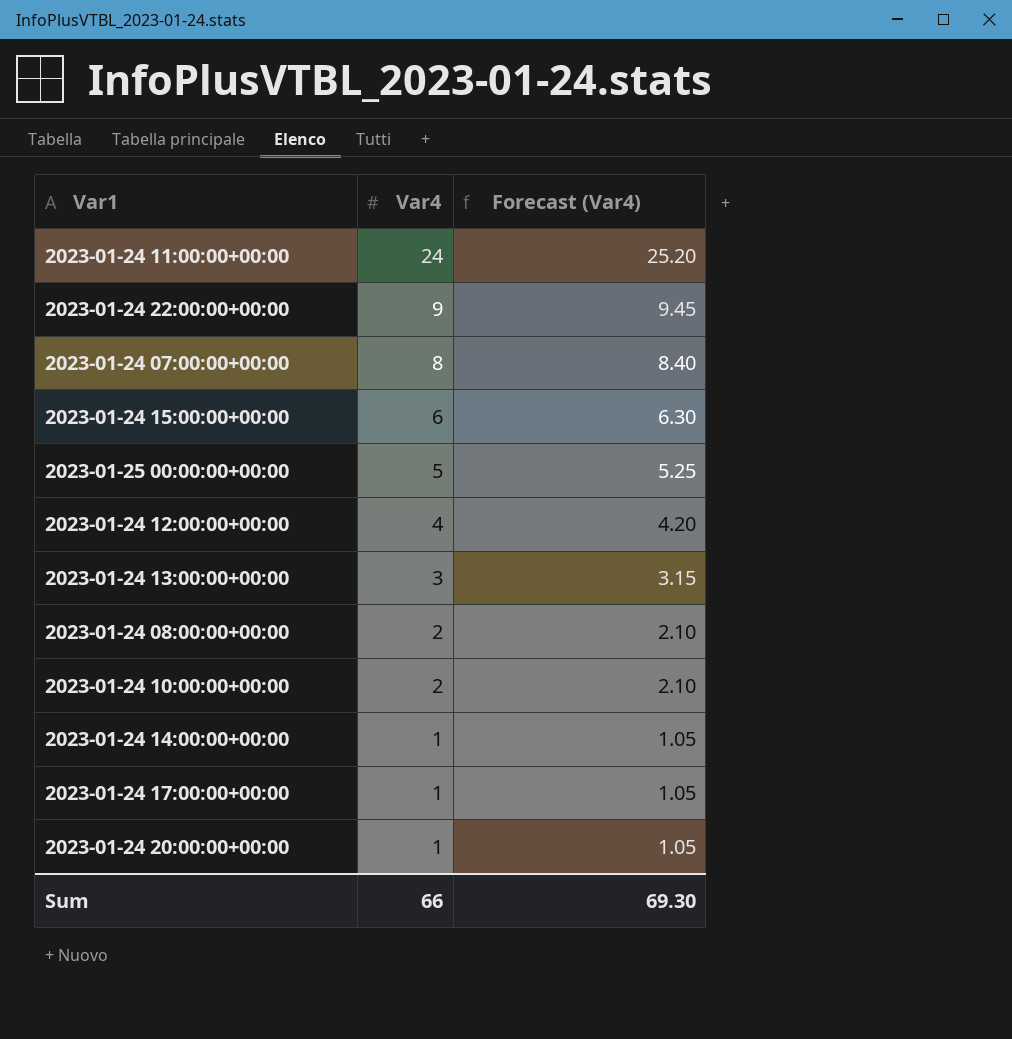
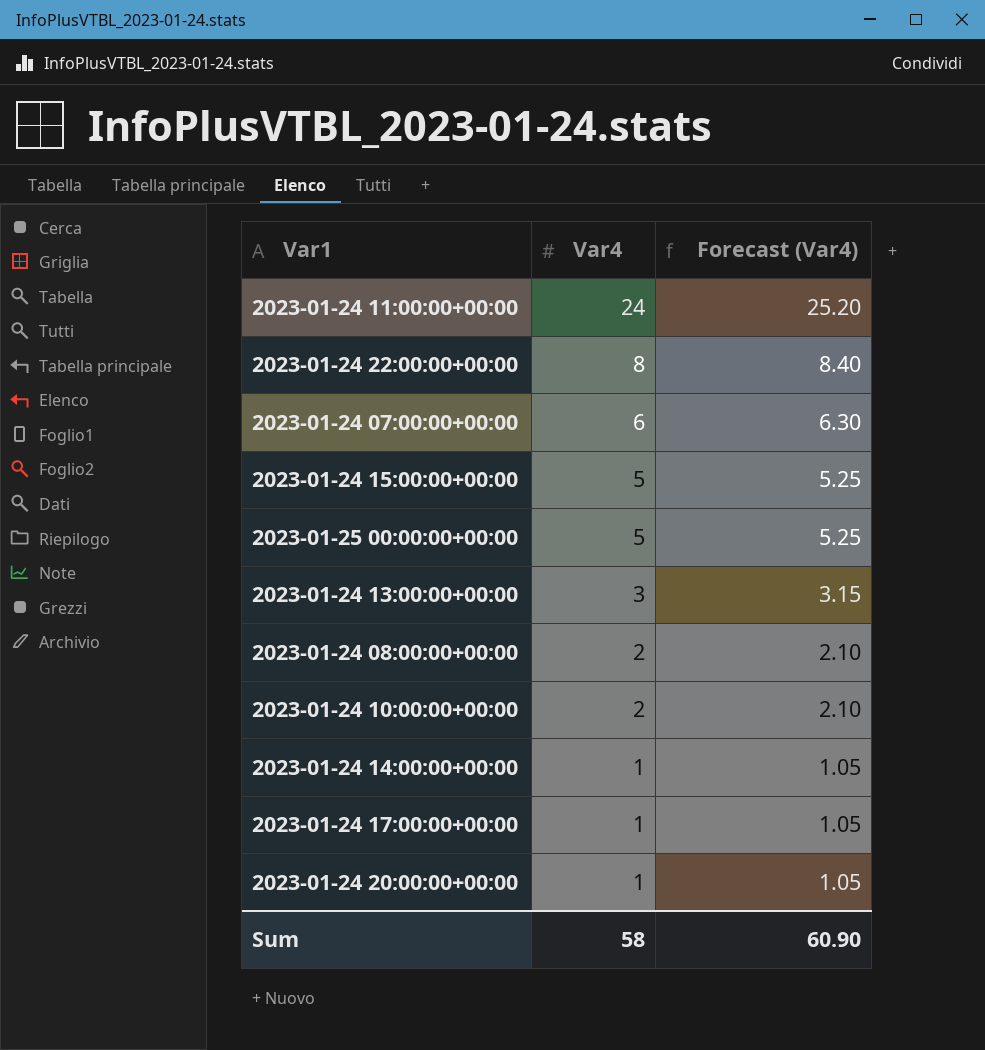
row 2023-01-24 12:00:00+00:00: 4 | 4.20 -> none
2023-01-24 22:00:00+00:00 | Var4: 9 -> 8
2023-01-24 22:00:00+00:00 | Forecast (Var4): 9.45 -> 8.40
2023-01-24 07:00:00+00:00 | Var4: 8 -> 6
2023-01-24 07:00:00+00:00 | Forecast (Var4): 8.40 -> 6.30
2023-01-24 15:00:00+00:00 | Var4: 6 -> 5
2023-01-24 15:00:00+00:00 | Forecast (Var4): 6.30 -> 5.25
Sum | Var4: 66 -> 58
Sum | Forecast (Var4): 69.30 -> 60.90

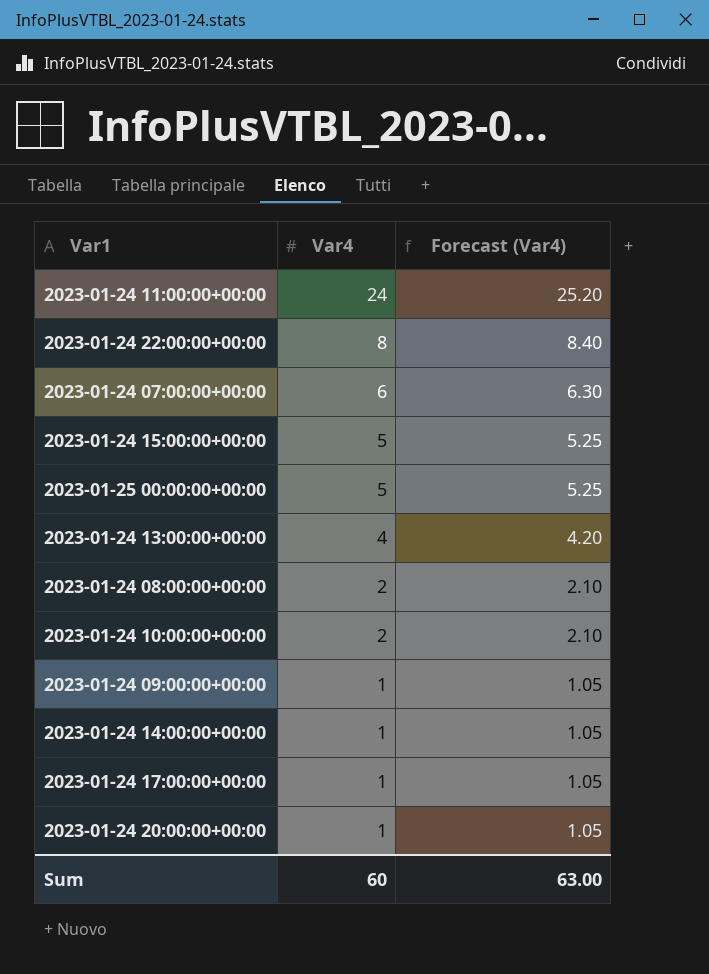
2023-01-24 13:00:00+00:00 | Var4: 3 -> 4
2023-01-24 13:00:00+00:00 | Forecast (Var4): 3.15 -> 4.20
row 2023-01-24 09:00:00+00:00: none -> 1 | 1.05
Sum | Var4: 58 -> 60
Sum | Forecast (Var4): 60.90 -> 63.00

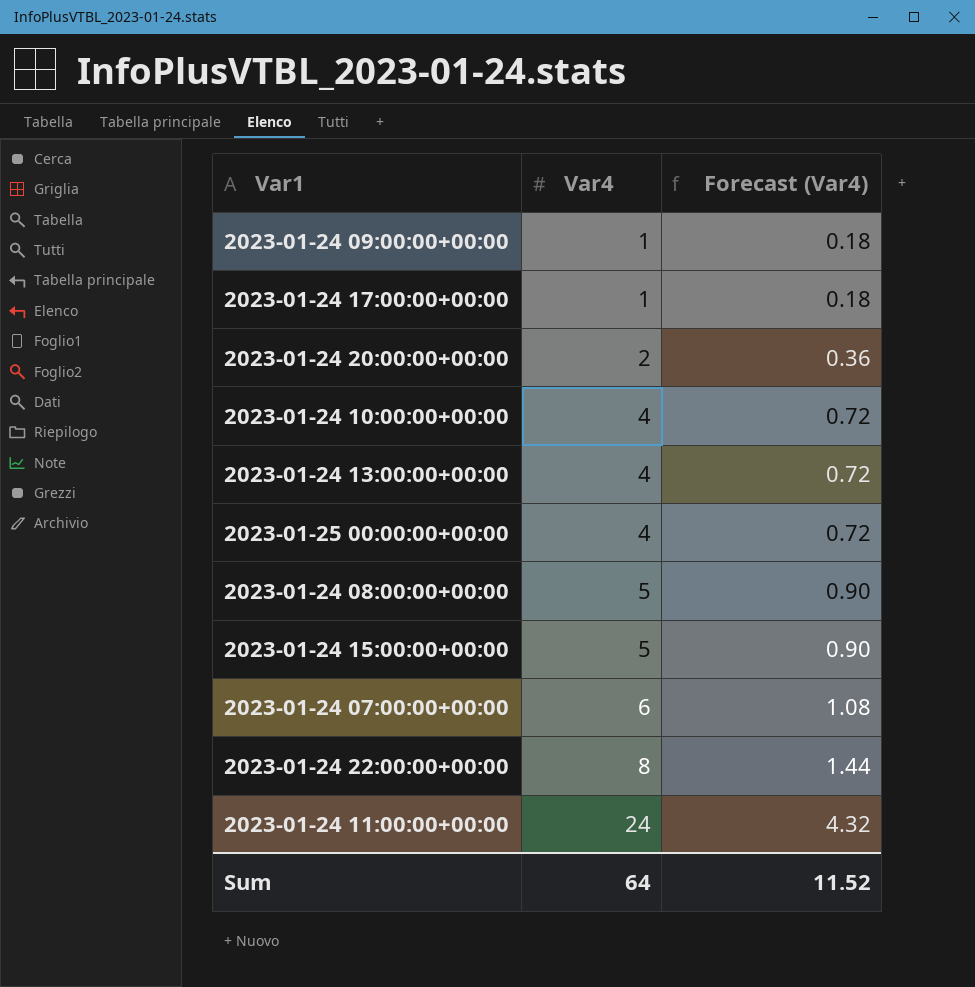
row order: Var4 descending -> Var4 ascending
column Forecast (Var4) | formula: [Var4] * 1.05 -> [Var4] * 0.18
row 2023-01-24 14:00:00+00:00: 1 | 1.05 -> none
2023-01-24 20:00:00+00:00 | Var4: 1 -> 2
2023-01-24 10:00:00+00:00 | Var4: 2 -> 4
2023-01-25 00:00:00+00:00 | Var4: 5 -> 4
2023-01-24 08:00:00+00:00 | Var4: 2 -> 5
Sum | Var4: 60 -> 64
Sum | Forecast (Var4): 63.00 -> 11.52

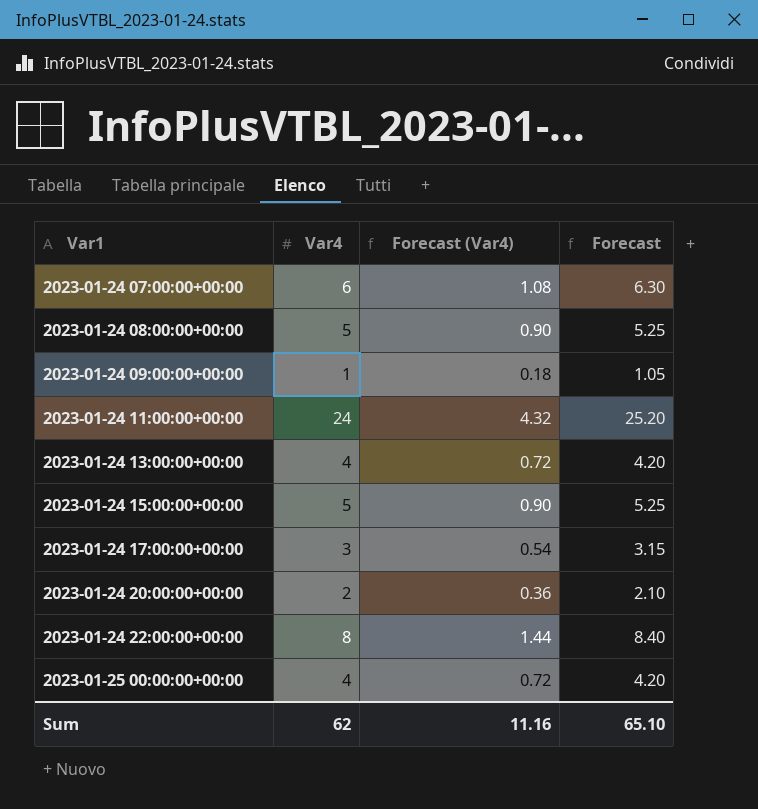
row order: Var4 ascending -> Var1 ascending
column Forecast | formula: none -> [Var4] * 1.05
row 2023-01-24 10:00:00+00:00: 4 | 0.72 -> none
2023-01-24 17:00:00+00:00 | Var4: 1 -> 3
2023-01-24 17:00:00+00:00 | Forecast (Var4): 0.18 -> 0.54
Sum | Var4: 64 -> 62
Sum | Forecast (Var4): 11.52 -> 11.16

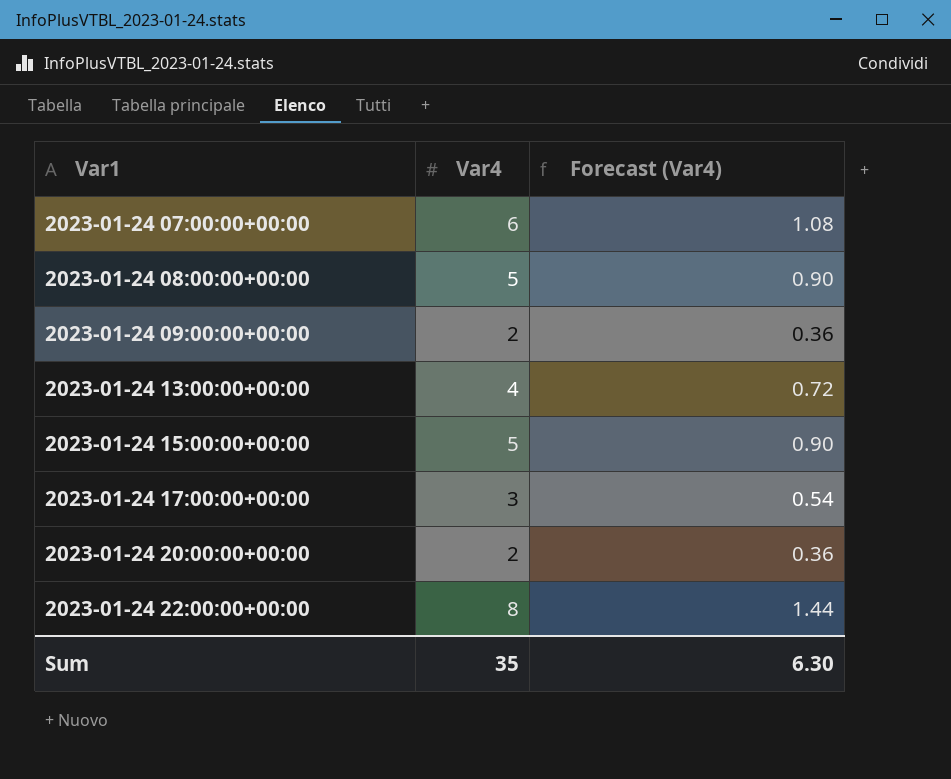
column Forecast | formula: [Var4] * 1.05 -> none
row 2023-01-24 11:00:00+00:00: 24 | 4.32 | 25.20 -> none
row 2023-01-25 00:00:00+00:00: 4 | 0.72 | 4.20 -> none
2023-01-24 09:00:00+00:00 | Var4: 1 -> 2
2023-01-24 09:00:00+00:00 | Forecast (Var4): 0.18 -> 0.36
Sum | Var4: 62 -> 35
Sum | Forecast (Var4): 11.16 -> 6.30

